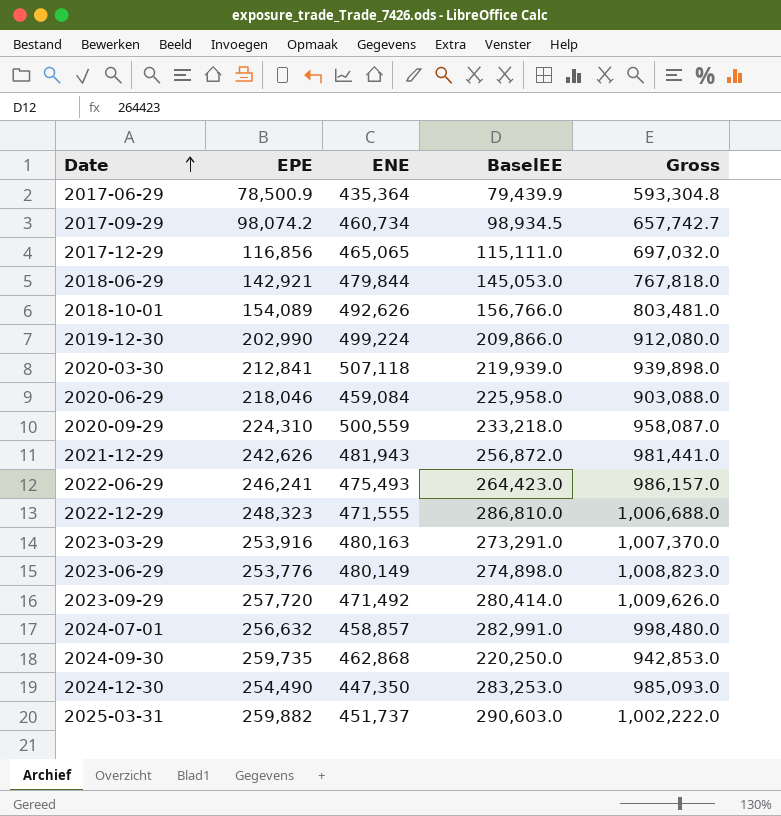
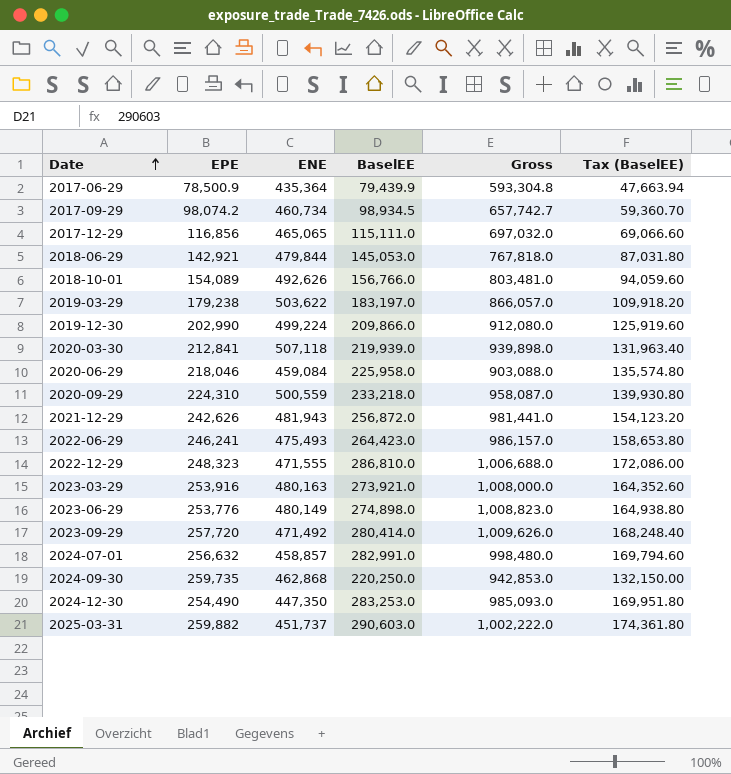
column Tax (BaselEE) | formula: none -> [BaselEE] * 0.6
row 2019-03-29: none -> 179,238 | 503,622 | 183,197.0 | 866,057.0 | 109,918.20
2023-03-29 | BaselEE: 273,291.0 -> 273,921.0
2023-03-29 | Gross: 1,007,370.0 -> 1,008,000.0

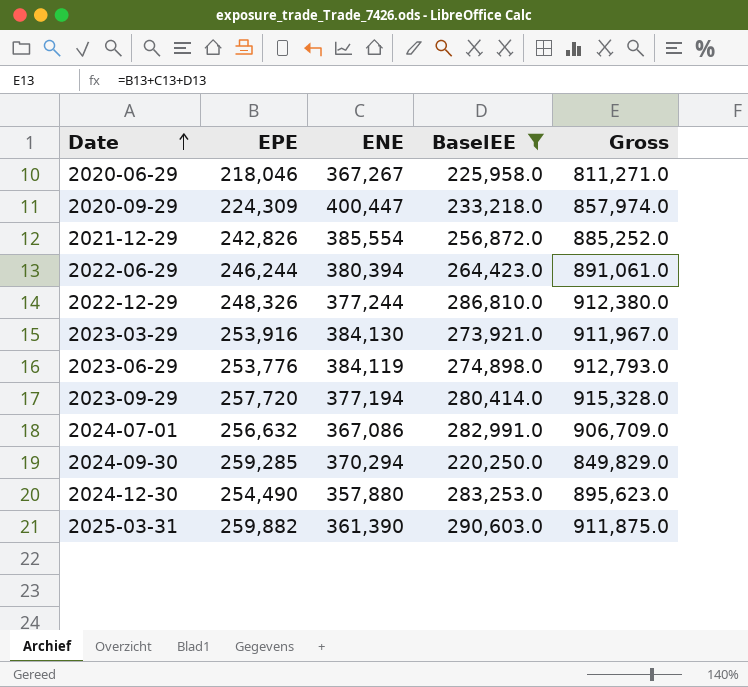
filter: none -> BaselEE >= 220,250.0
column Tax (BaselEE) | formula: [BaselEE] * 0.6 -> none
2020-06-29 | ENE: 459,084 -> 367,267
2020-06-29 | Gross: 903,088.0 -> 811,271.0
2020-09-29 | EPE: 224,310 -> 224,309
2020-09-29 | ENE: 500,559 -> 400,447
2020-09-29 | Gross: 958,087.0 -> 857,974.0
2021-12-29 | EPE: 242,626 -> 242,826
2021-12-29 | ENE: 481,943 -> 385,554
2021-12-29 | Gross: 981,441.0 -> 885,252.0
2022-06-29 | EPE: 246,241 -> 246,244
2022-06-29 | ENE: 475,493 -> 380,394
2022-06-29 | Gross: 986,157.0 -> 891,061.0
2022-12-29 | EPE: 248,323 -> 248,326
2022-12-29 | ENE: 471,555 -> 377,244
2022-12-29 | Gross: 1,006,688.0 -> 912,380.0
2023-03-29 | ENE: 480,163 -> 384,130
2023-03-29 | Gross: 1,008,000.0 -> 911,967.0
2023-06-29 | ENE: 480,149 -> 384,119
2023-06-29 | Gross: 1,008,823.0 -> 912,793.0
2023-09-29 | ENE: 471,492 -> 377,194
2023-09-29 | Gross: 1,009,626.0 -> 915,328.0
2024-07-01 | ENE: 458,857 -> 367,086
2024-07-01 | Gross: 998,480.0 -> 906,709.0
2024-09-30 | EPE: 259,735 -> 259,285
2024-09-30 | ENE: 462,868 -> 370,294
2024-09-30 | Gross: 942,853.0 -> 849,829.0
2024-12-30 | ENE: 447,350 -> 357,880
2024-12-30 | Gross: 985,093.0 -> 895,623.0
2025-03-31 | ENE: 451,737 -> 361,390
2025-03-31 | Gross: 1,002,222.0 -> 911,875.0

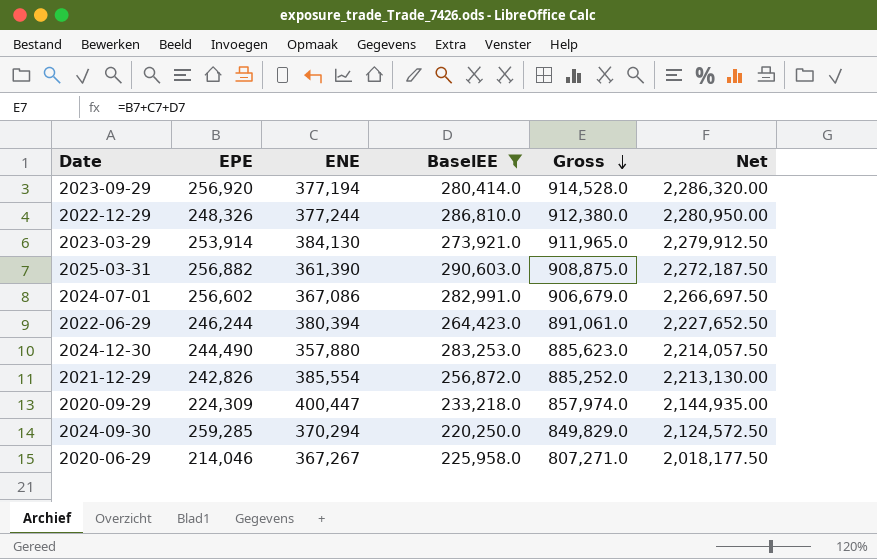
row order: Date ascending -> Gross descending
column Net | formula: none -> [Gross] * 2.5
row 2023-06-29: 253,776 | 384,119 | 274,898.0 | 912,793.0 -> none
2023-09-29 | EPE: 257,720 -> 256,920
2023-09-29 | Gross: 915,328.0 -> 914,528.0
2023-03-29 | EPE: 253,916 -> 253,914
2023-03-29 | Gross: 911,967.0 -> 911,965.0
2025-03-31 | EPE: 259,882 -> 256,882
2025-03-31 | Gross: 911,875.0 -> 908,875.0
2024-07-01 | EPE: 256,632 -> 256,602
2024-07-01 | Gross: 906,709.0 -> 906,679.0
2024-12-30 | EPE: 254,490 -> 244,490
2024-12-30 | Gross: 895,623.0 -> 885,623.0
2020-06-29 | EPE: 218,046 -> 214,046
2020-06-29 | Gross: 811,271.0 -> 807,271.0

